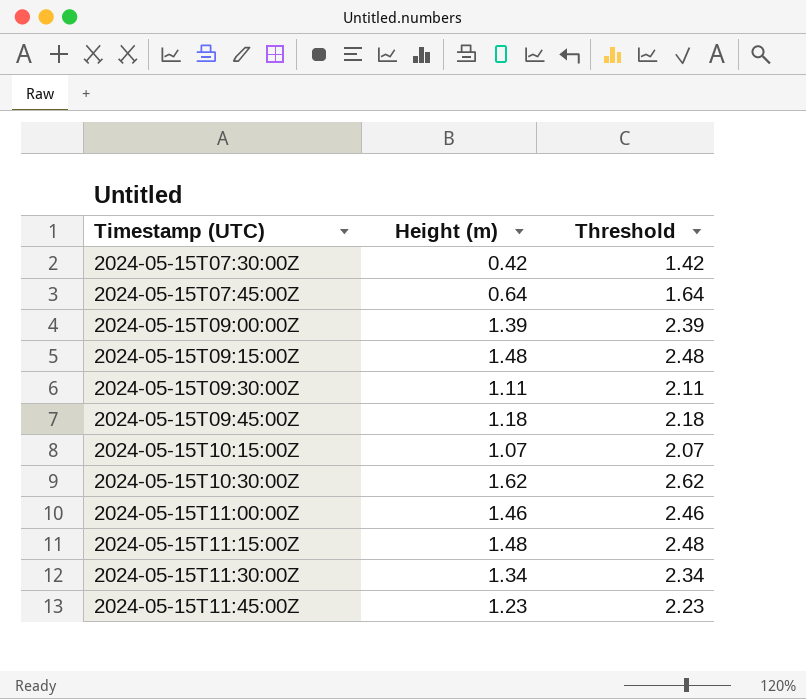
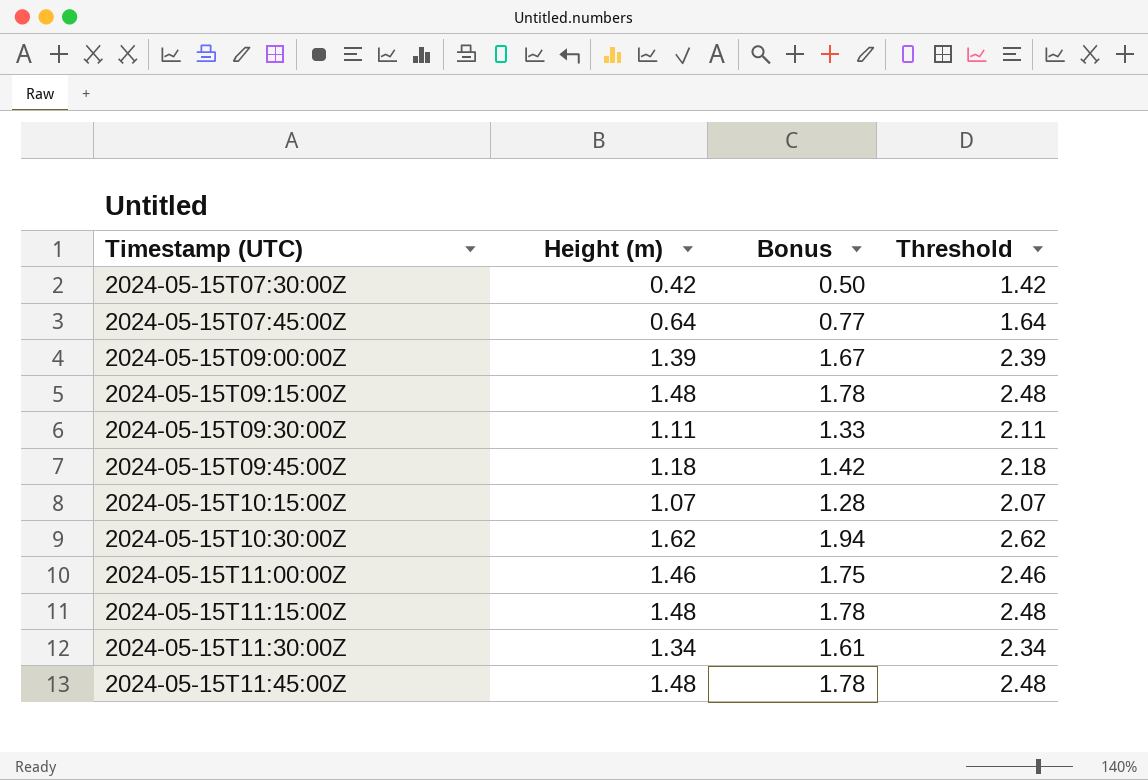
column Bonus | formula: none -> [Height (m)] * 1.2
2024-05-15T11:45:00Z | Height (m): 1.23 -> 1.48
2024-05-15T11:45:00Z | Threshold: 2.23 -> 2.48

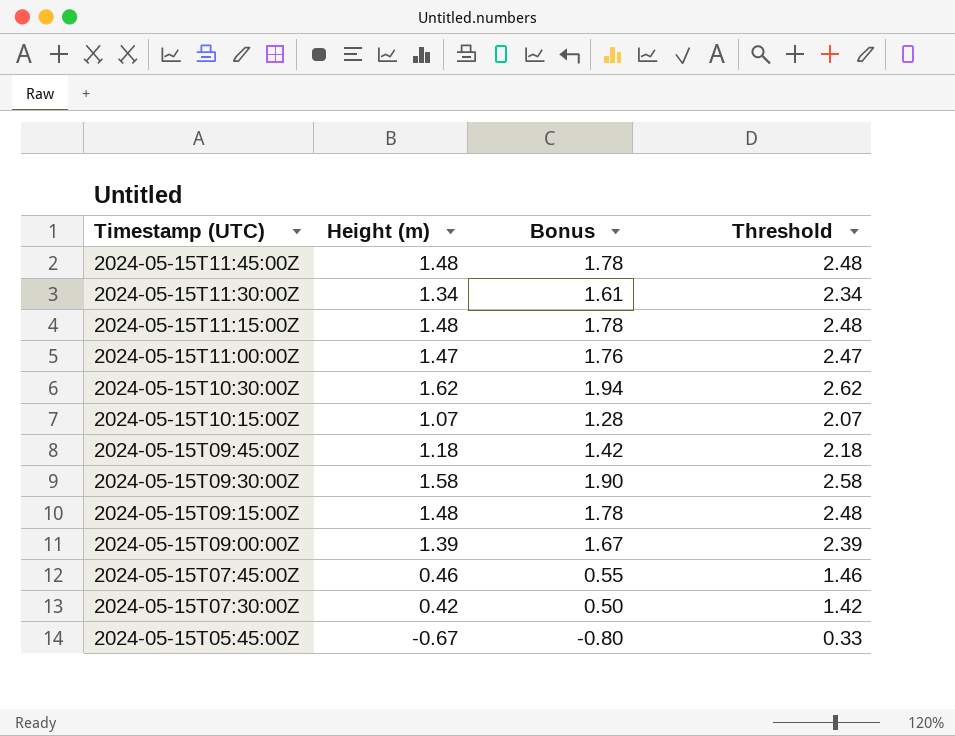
row order: Timestamp (UTC) ascending -> Timestamp (UTC) descending
2024-05-15T11:00:00Z | Height (m): 1.46 -> 1.47
2024-05-15T11:00:00Z | Bonus: 1.75 -> 1.76
2024-05-15T11:00:00Z | Threshold: 2.46 -> 2.47
2024-05-15T09:30:00Z | Height (m): 1.11 -> 1.58
2024-05-15T09:30:00Z | Bonus: 1.33 -> 1.90
2024-05-15T09:30:00Z | Threshold: 2.11 -> 2.58
2024-05-15T07:45:00Z | Height (m): 0.64 -> 0.46
2024-05-15T07:45:00Z | Bonus: 0.77 -> 0.55
2024-05-15T07:45:00Z | Threshold: 1.64 -> 1.46
row 2024-05-15T05:45:00Z: none -> -0.67 | -0.80 | 0.33

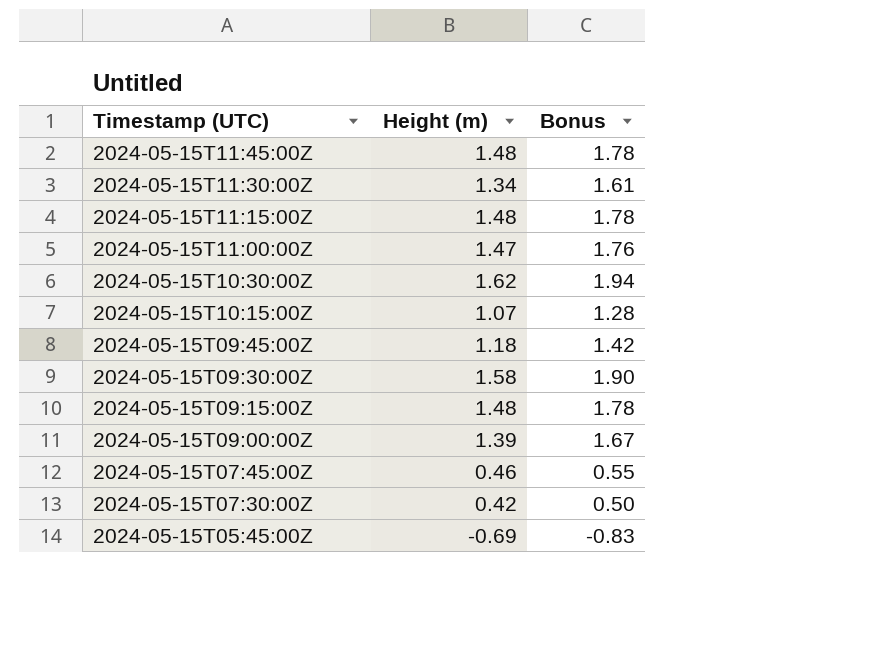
column Threshold | formula: [Height (m)] + 1 -> none
2024-05-15T05:45:00Z | Height (m): -0.67 -> -0.69
2024-05-15T05:45:00Z | Bonus: -0.80 -> -0.83

